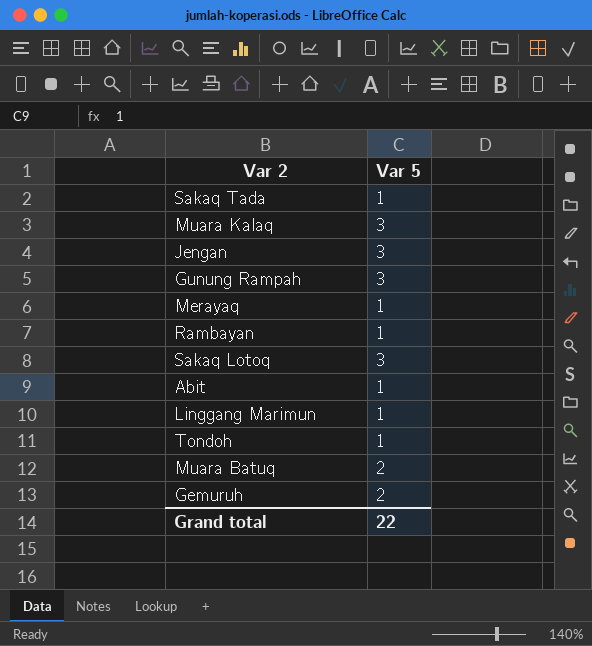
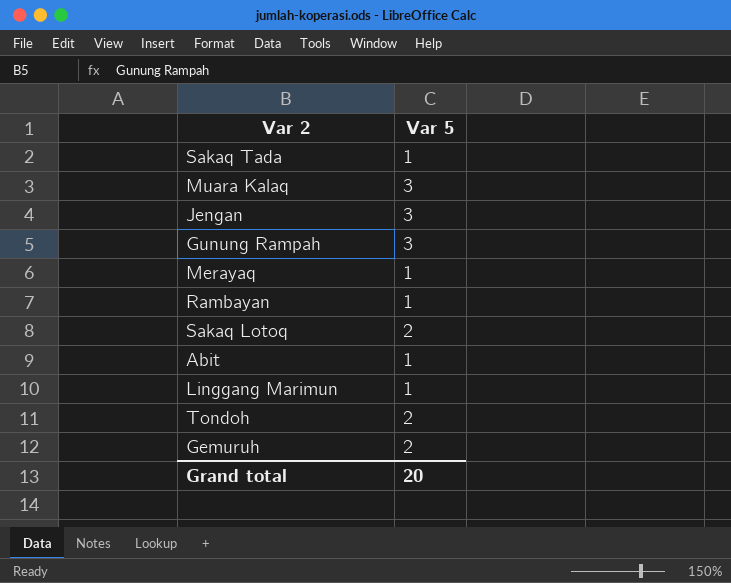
row Muara Batuq: 2 -> none
Sakaq Lotoq | Var 5: 3 -> 2
Tondoh | Var 5: 1 -> 2
Grand total | Var 5: 22 -> 20

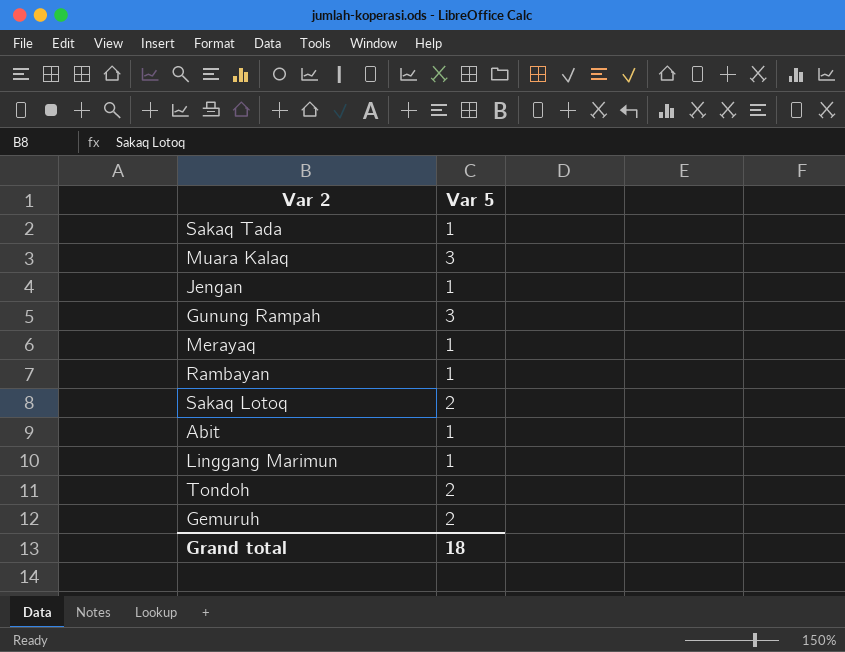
Jengan | Var 5: 3 -> 1
Grand total | Var 5: 20 -> 18

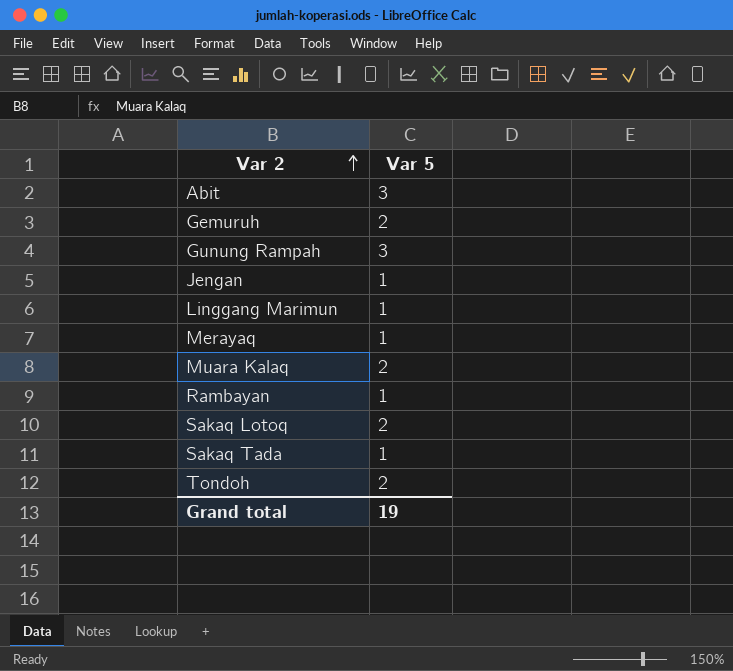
row order: none -> Var 2 ascending
Abit | Var 5: 1 -> 3
Muara Kalaq | Var 5: 3 -> 2
Grand total | Var 5: 18 -> 19

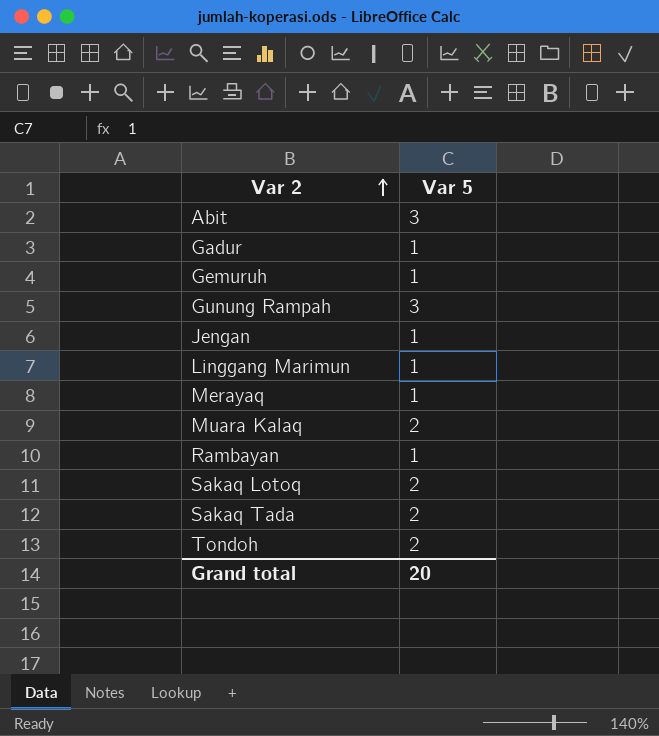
row Gadur: none -> 1
Gemuruh | Var 5: 2 -> 1
Sakaq Tada | Var 5: 1 -> 2
Grand total | Var 5: 19 -> 20

